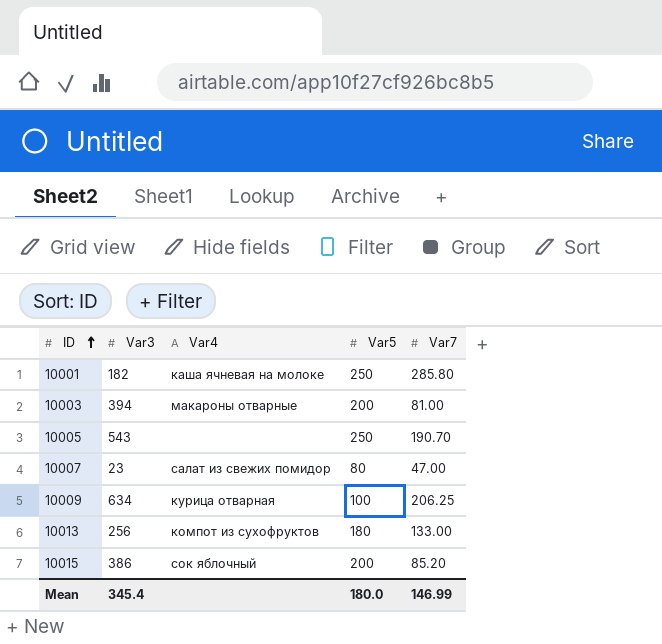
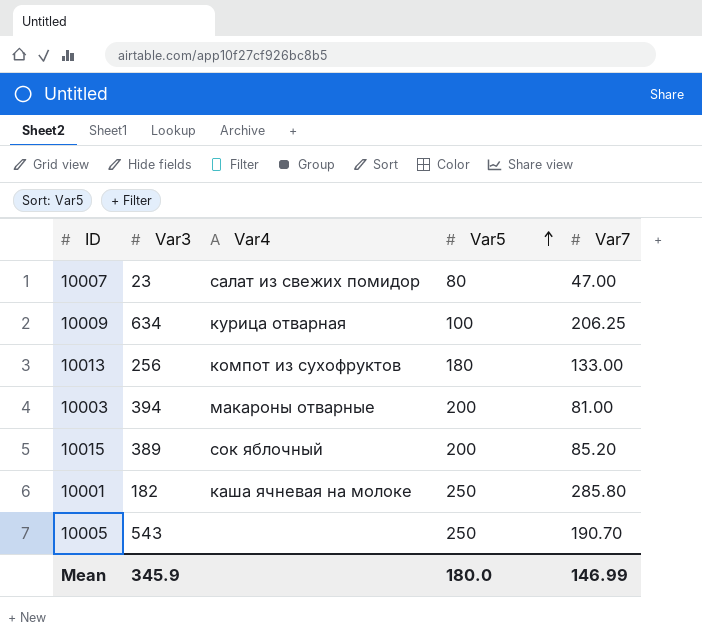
row order: ID ascending -> Var5 ascending
10015 | Var3: 386 -> 389
Mean | Var3: 345.4 -> 345.9

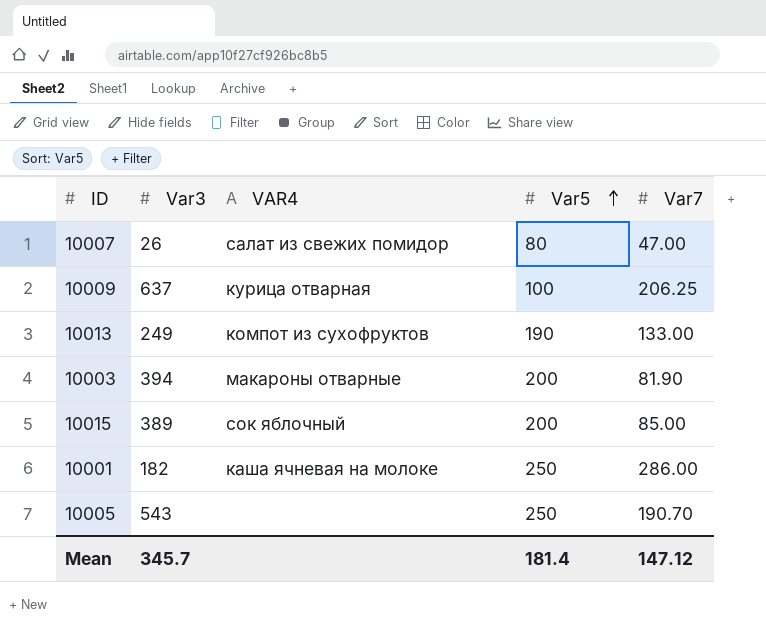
column name: Var4 -> VAR4
10007 | Var3: 23 -> 26
10009 | Var3: 634 -> 637
10013 | Var3: 256 -> 249
10013 | Var5: 180 -> 190
10003 | Var7: 81.00 -> 81.90
10015 | Var7: 85.20 -> 85.00
10001 | Var7: 285.80 -> 286.00
Mean | Var3: 345.9 -> 345.7
Mean | Var5: 180.0 -> 181.4
Mean | Var7: 146.99 -> 147.12

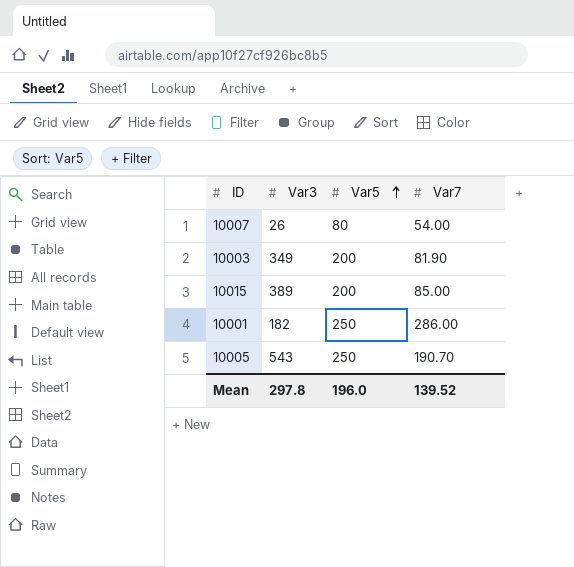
column VAR4 | position: 3 -> none
row 10009: 637 | курица отварная | 100 | 206.25 -> none
row 10013: 249 | компот из сухофруктов | 190 | 133.00 -> none
10007 | Var7: 47.00 -> 54.00
10003 | Var3: 394 -> 349
Mean | Var3: 345.7 -> 297.8
Mean | Var5: 181.4 -> 196.0
Mean | Var7: 147.12 -> 139.52

